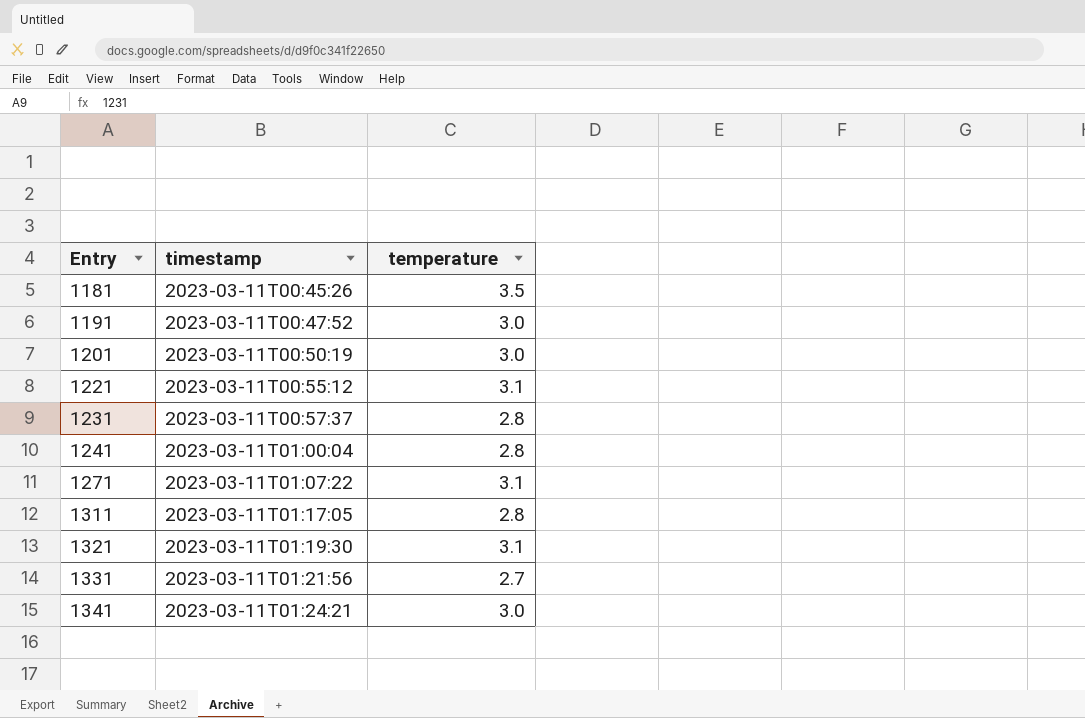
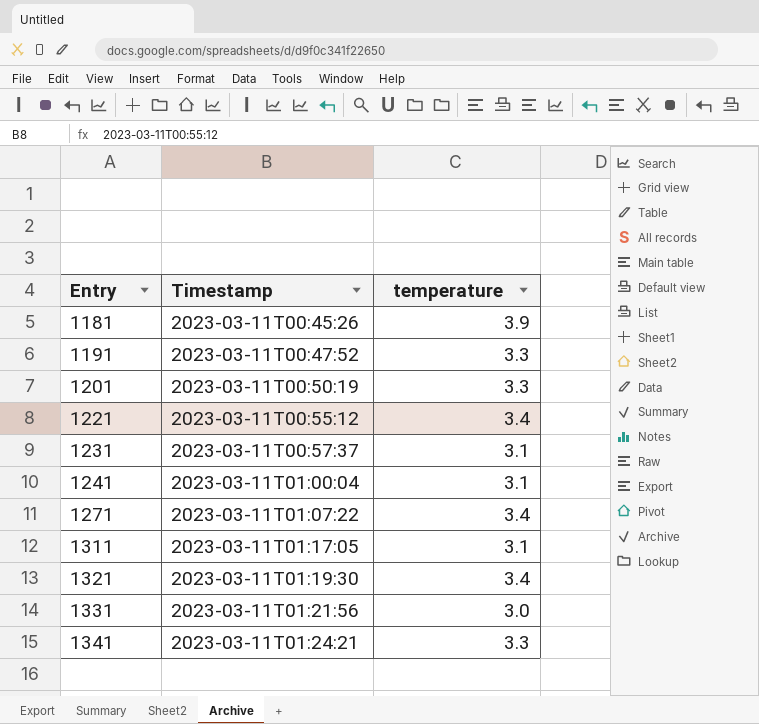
column name: timestamp -> Timestamp
1181 | temperature: 3.5 -> 3.9
1191 | temperature: 3.0 -> 3.3
1201 | temperature: 3.0 -> 3.3
1221 | temperature: 3.1 -> 3.4
1231 | temperature: 2.8 -> 3.1
1241 | temperature: 2.8 -> 3.1
1271 | temperature: 3.1 -> 3.4
1311 | temperature: 2.8 -> 3.1
1321 | temperature: 3.1 -> 3.4
1331 | temperature: 2.7 -> 3.0
1341 | temperature: 3.0 -> 3.3

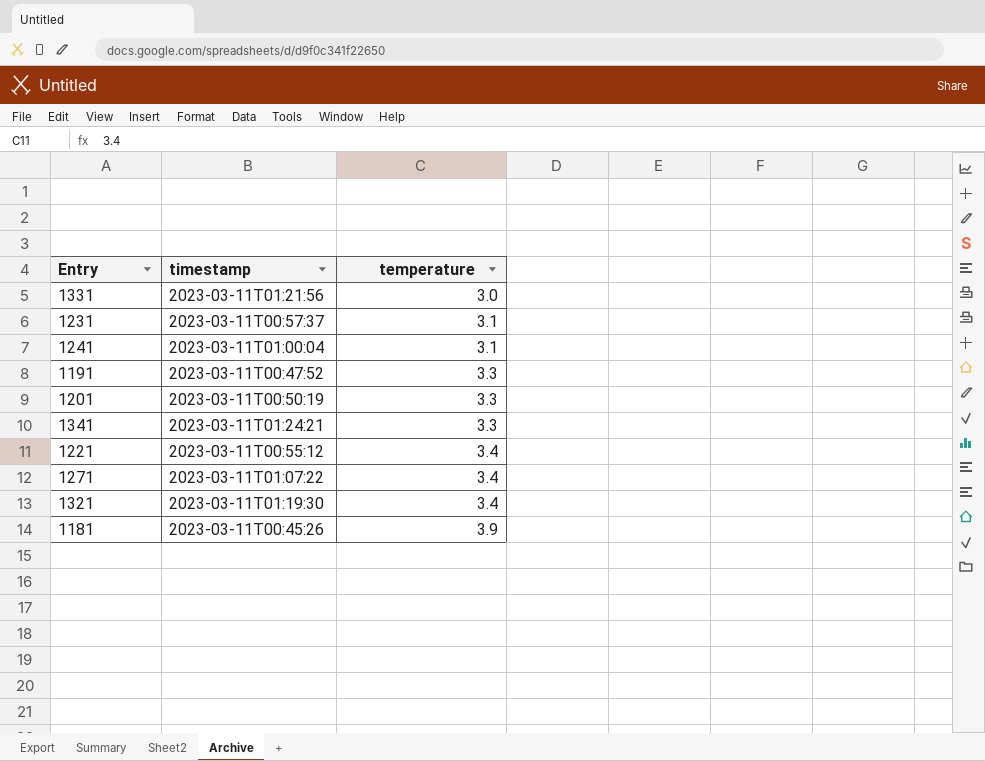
row order: Entry ascending -> temperature ascending
column name: Timestamp -> timestamp
row 1311: 2023-03-11T01:17:05 | 3.1 -> none

